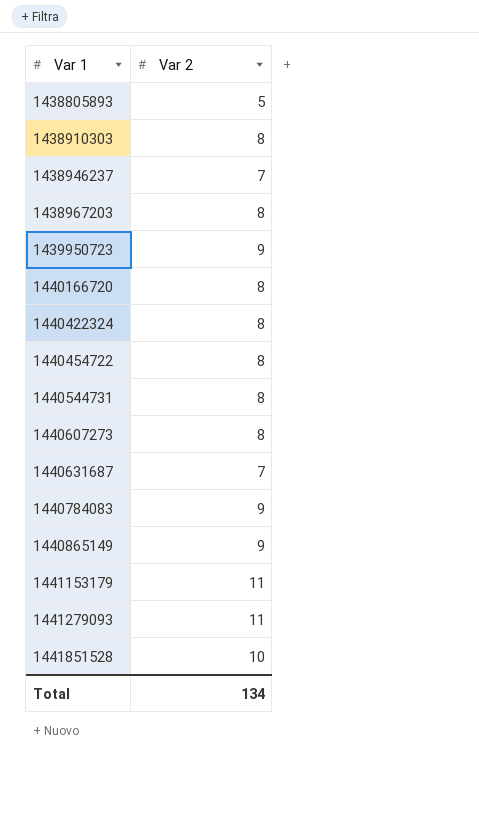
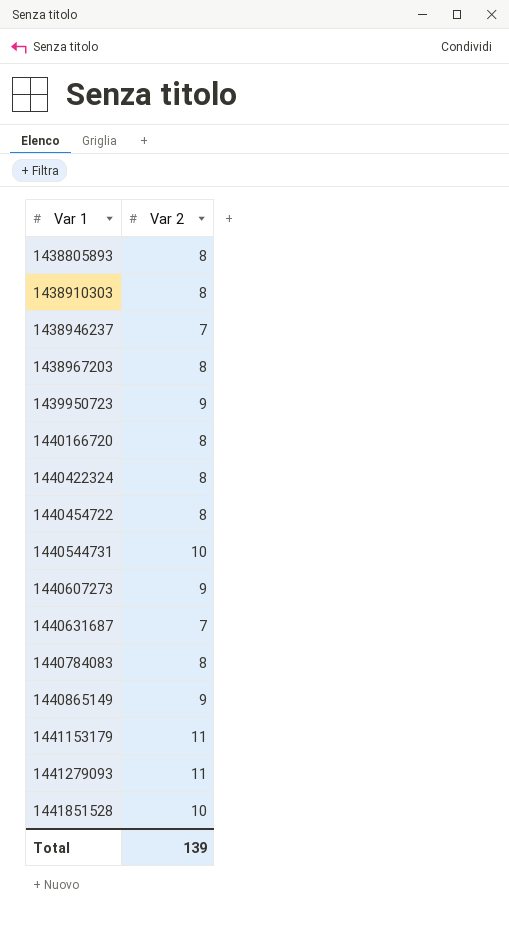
1438805893 | Var 2: 5 -> 8
1440544731 | Var 2: 8 -> 10
1440607273 | Var 2: 8 -> 9
1440784083 | Var 2: 9 -> 8
Total | Var 2: 134 -> 139

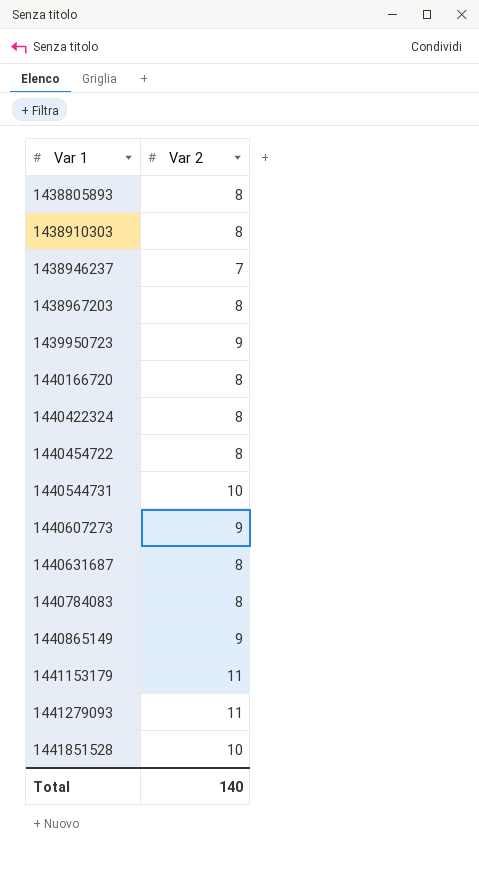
1440631687 | Var 2: 7 -> 8
Total | Var 2: 139 -> 140

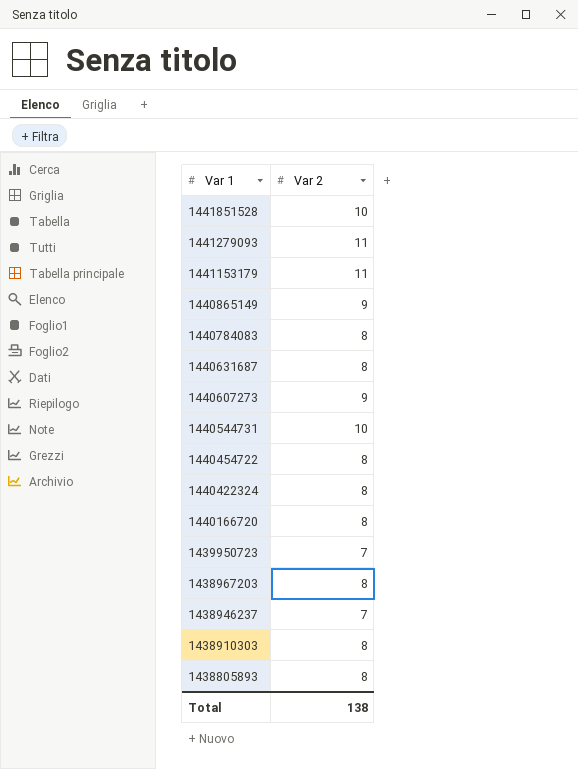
row order: Var 1 ascending -> Var 1 descending
1439950723 | Var 2: 9 -> 7
Total | Var 2: 140 -> 138

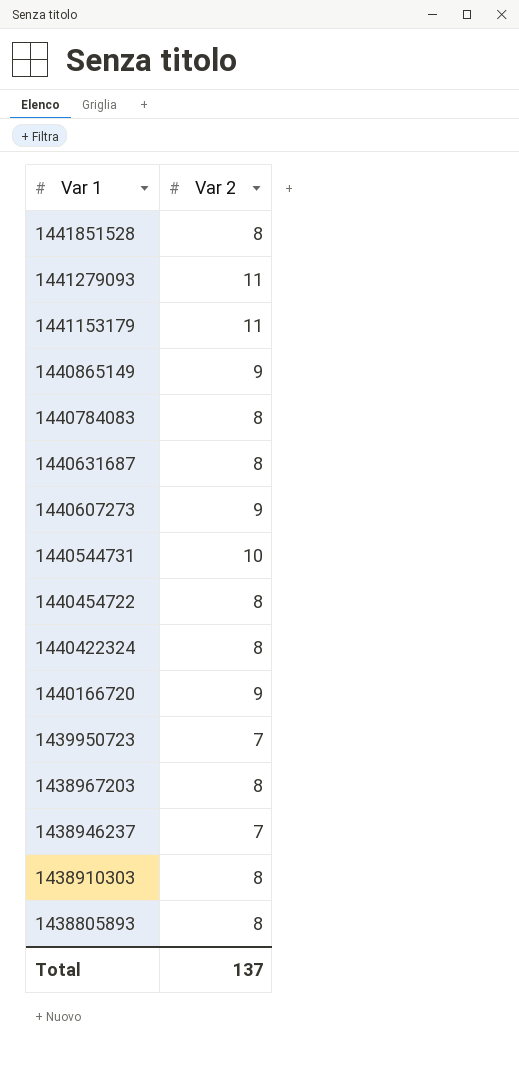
1441851528 | Var 2: 10 -> 8
1440166720 | Var 2: 8 -> 9
Total | Var 2: 138 -> 137

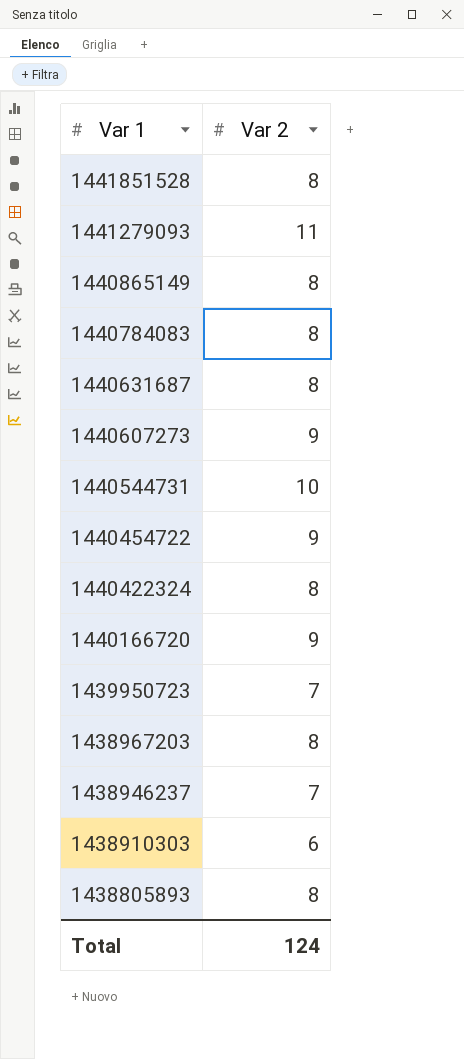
row 1441153179: 11 -> none
1440865149 | Var 2: 9 -> 8
1440454722 | Var 2: 8 -> 9
1438910303 | Var 2: 8 -> 6
Total | Var 2: 137 -> 124

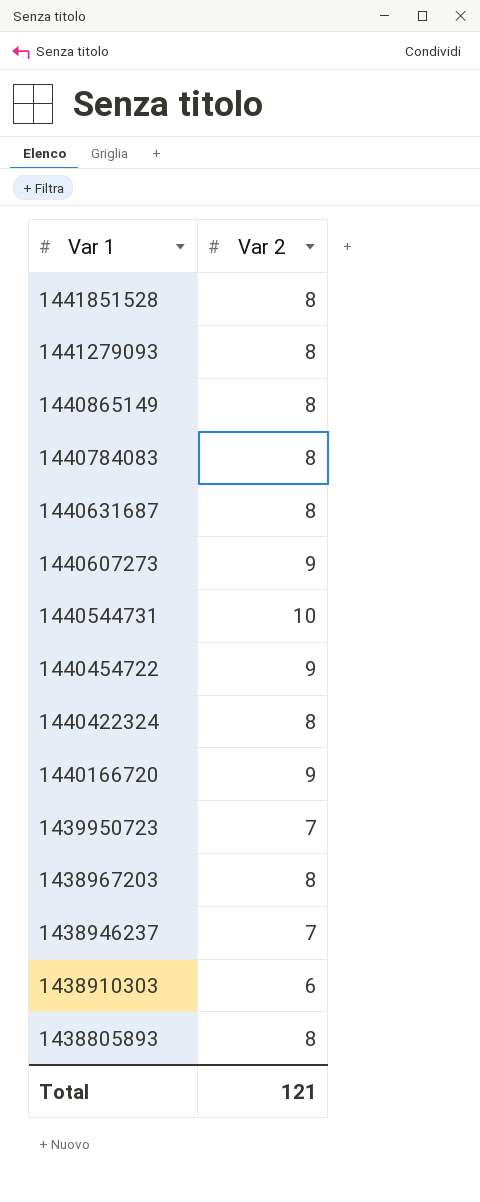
1441279093 | Var 2: 11 -> 8
Total | Var 2: 124 -> 121

